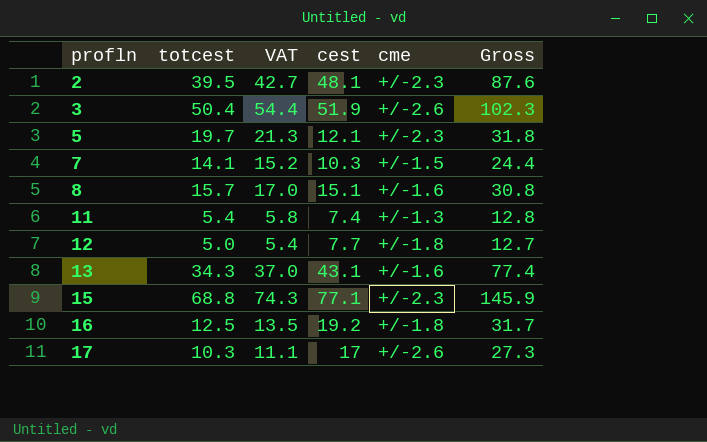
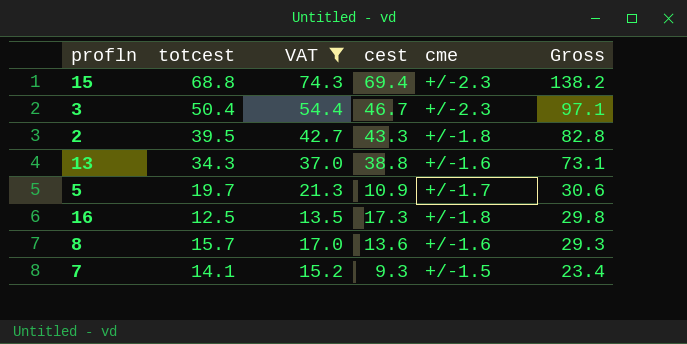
filter: none -> VAT >= 13.5
row order: profln ascending -> Gross descending
15 | cest: 77.1 -> 69.4
15 | Gross: 145.9 -> 138.2
3 | cest: 51.9 -> 46.7
3 | cme: +/-2.6 -> +/-2.3
3 | Gross: 102.3 -> 97.1
2 | cest: 48.1 -> 43.3
2 | cme: +/-2.3 -> +/-1.8
2 | Gross: 87.6 -> 82.8
13 | cest: 43.1 -> 38.8
13 | Gross: 77.4 -> 73.1
5 | cest: 12.1 -> 10.9
5 | cme: +/-2.3 -> +/-1.7
5 | Gross: 31.8 -> 30.6
16 | cest: 19.2 -> 17.3
16 | Gross: 31.7 -> 29.8
8 | cest: 15.1 -> 13.6
8 | Gross: 30.8 -> 29.3
7 | cest: 10.3 -> 9.3
7 | Gross: 24.4 -> 23.4

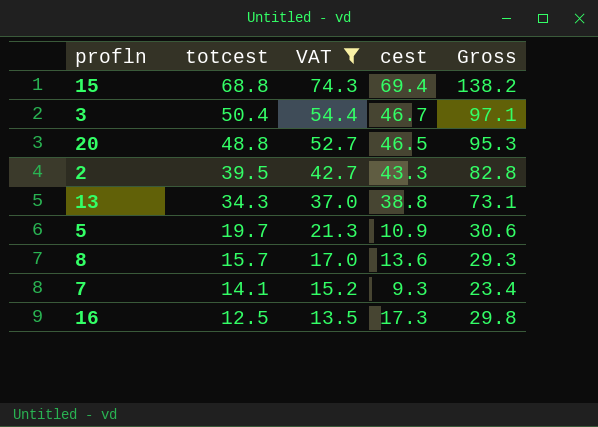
row order: Gross descending -> totcest descending
column cme | position: 5 -> none
row 20: none -> 48.8 | 52.7 | 46.5 | 95.3

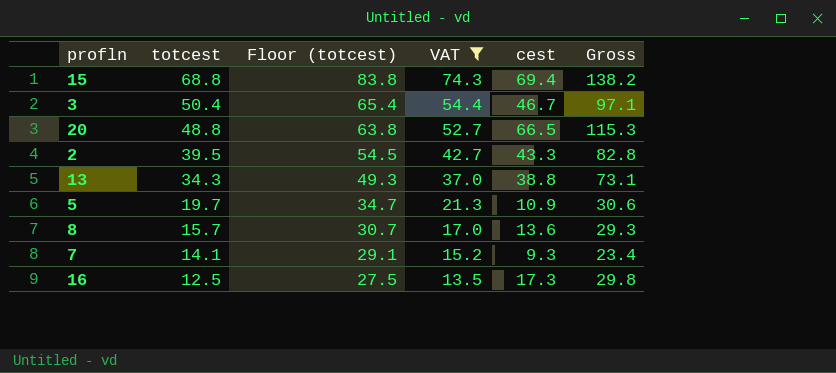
column Floor (totcest) | formula: none -> [totcest] + 15
20 | cest: 46.5 -> 66.5
20 | Gross: 95.3 -> 115.3

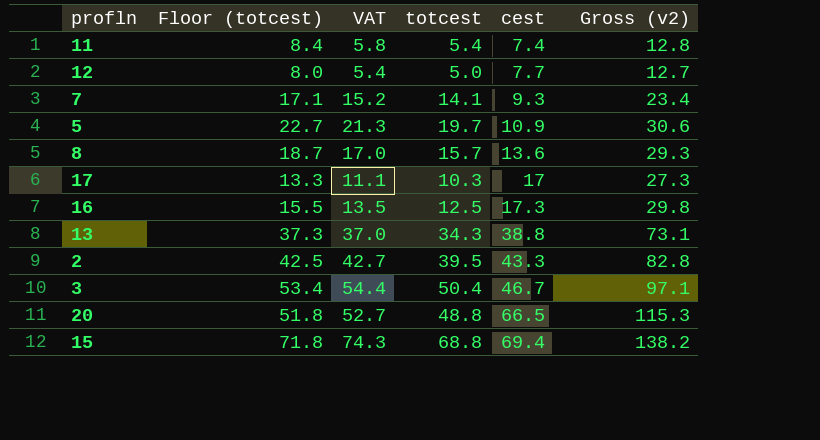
filter: VAT >= 13.5 -> none
row order: totcest descending -> cest ascending
column Floor (totcest) | formula: [totcest] + 15 -> [totcest] + 3
column totcest | position: 2 -> 4
column name: Gross -> Gross (v2)

